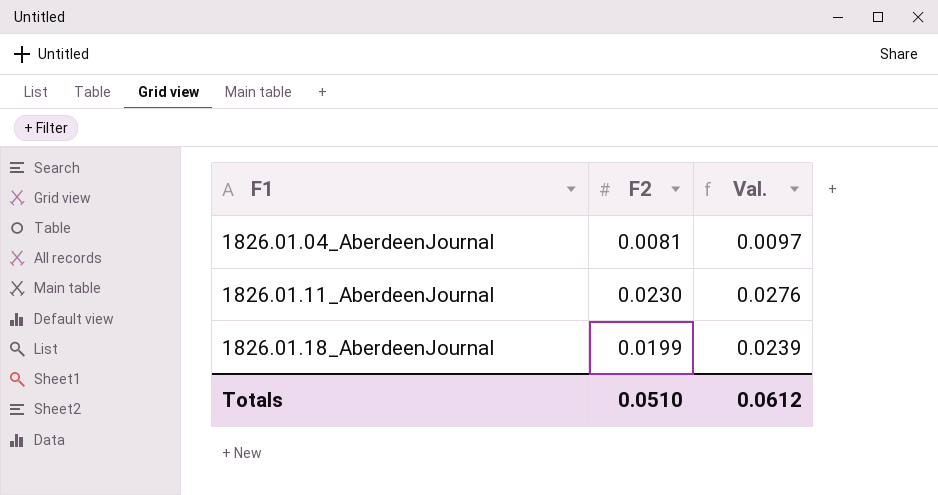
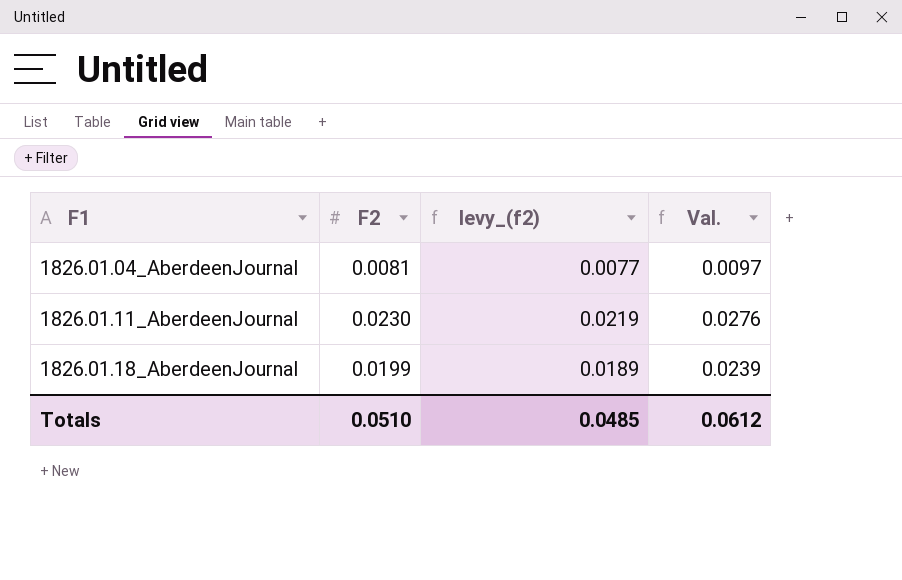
column levy_(f2) | formula: none -> [F2] * 0.95

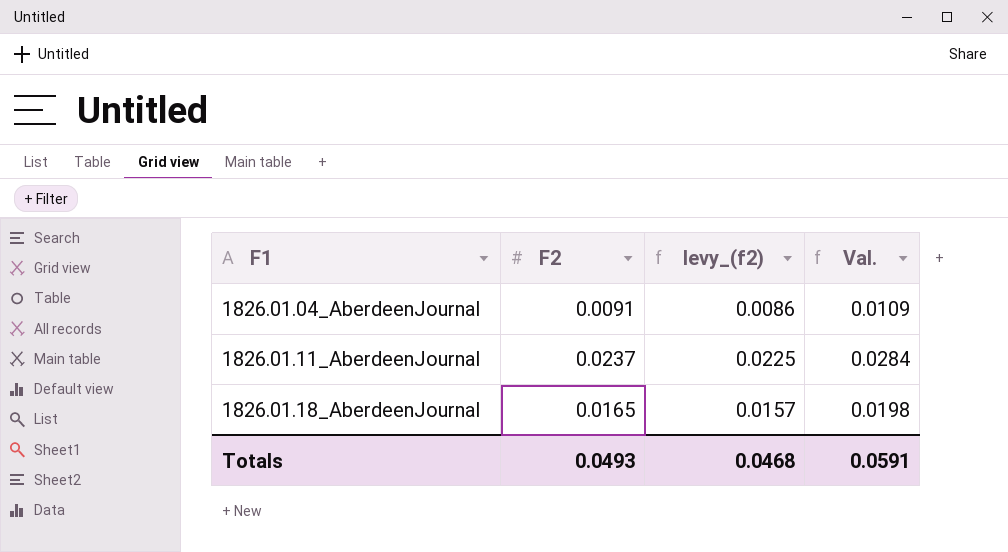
1826.01.04_AberdeenJournal | F2: 0.0081 -> 0.0091
1826.01.04_AberdeenJournal | levy_(f2): 0.0077 -> 0.0086
1826.01.04_AberdeenJournal | Val.: 0.0097 -> 0.0109
1826.01.11_AberdeenJournal | F2: 0.0230 -> 0.0237
1826.01.11_AberdeenJournal | levy_(f2): 0.0219 -> 0.0225
1826.01.11_AberdeenJournal | Val.: 0.0276 -> 0.0284
1826.01.18_AberdeenJournal | F2: 0.0199 -> 0.0165
1826.01.18_AberdeenJournal | levy_(f2): 0.0189 -> 0.0157
1826.01.18_AberdeenJournal | Val.: 0.0239 -> 0.0198
Totals | F2: 0.0510 -> 0.0493
Totals | levy_(f2): 0.0485 -> 0.0468
Totals | Val.: 0.0612 -> 0.0591

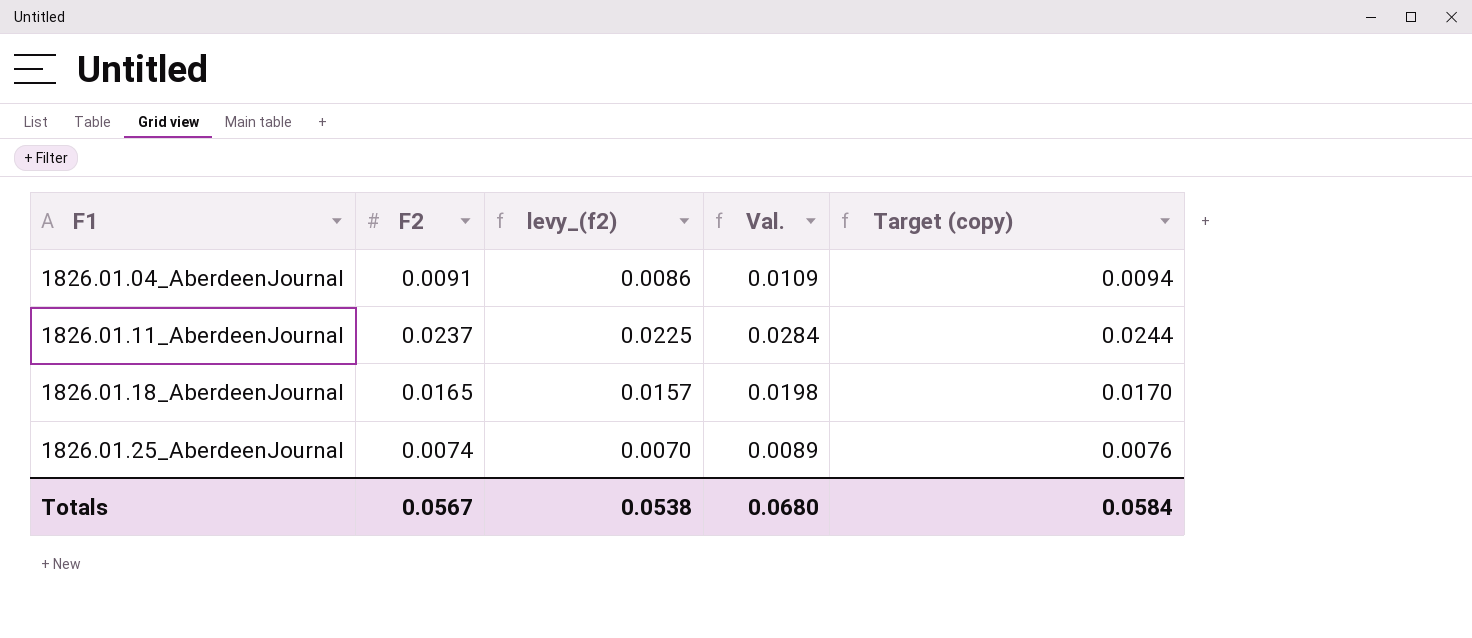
column Target (copy) | formula: none -> [F2] * 1.03
row 1826.01.25_AberdeenJournal: none -> 0.0074 | 0.0070 | 0.0089 | 0.0076
Totals | F2: 0.0493 -> 0.0567
Totals | levy_(f2): 0.0468 -> 0.0538
Totals | Val.: 0.0591 -> 0.0680

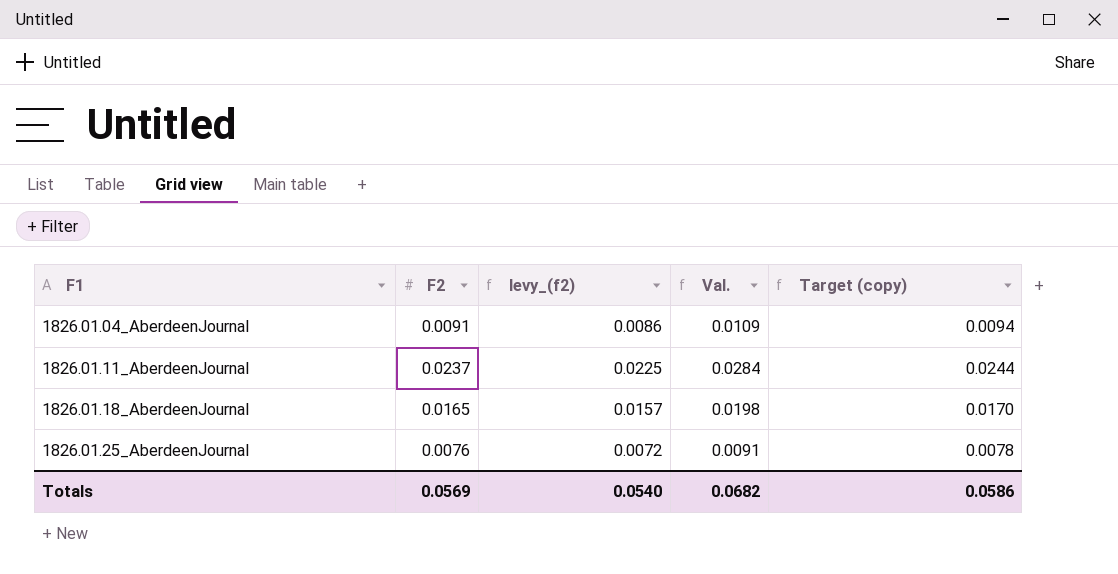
1826.01.25_AberdeenJournal | F2: 0.0074 -> 0.0076
1826.01.25_AberdeenJournal | levy_(f2): 0.0070 -> 0.0072
1826.01.25_AberdeenJournal | Val.: 0.0089 -> 0.0091
1826.01.25_AberdeenJournal | Target (copy): 0.0076 -> 0.0078
Totals | F2: 0.0567 -> 0.0569
Totals | levy_(f2): 0.0538 -> 0.0540
Totals | Val.: 0.0680 -> 0.0682
Totals | Target (copy): 0.0584 -> 0.0586

